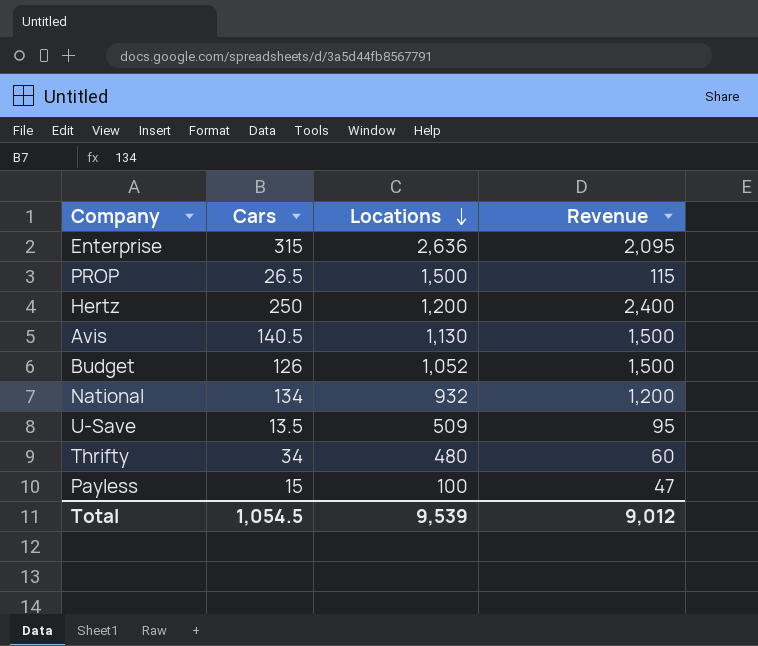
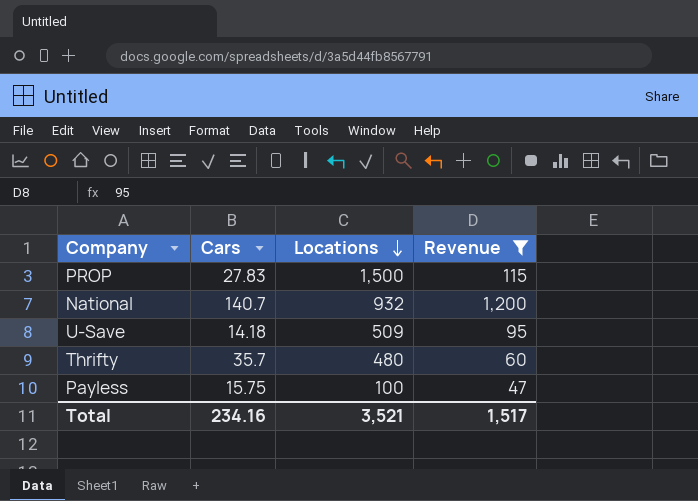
filter: none -> Revenue <= 1,200
PROP | Cars: 26.5 -> 27.83
National | Cars: 134 -> 140.7
U-Save | Cars: 13.5 -> 14.18
Thrifty | Cars: 34 -> 35.7
Payless | Cars: 15 -> 15.75
Total | Cars: 1,054.5 -> 234.16
Total | Locations: 9,539 -> 3,521
Total | Revenue: 9,012 -> 1,517

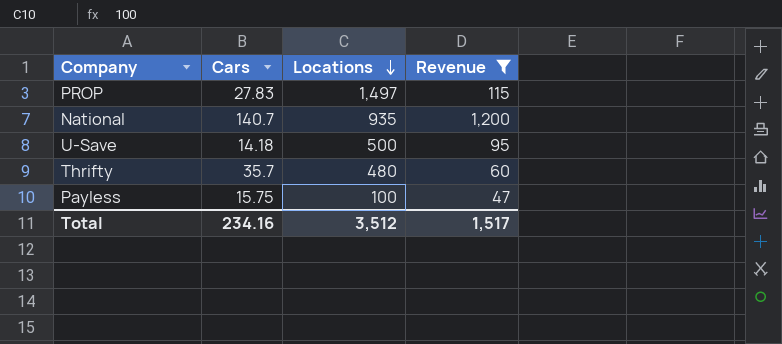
PROP | Locations: 1,500 -> 1,497
National | Locations: 932 -> 935
U-Save | Locations: 509 -> 500
Total | Locations: 3,521 -> 3,512

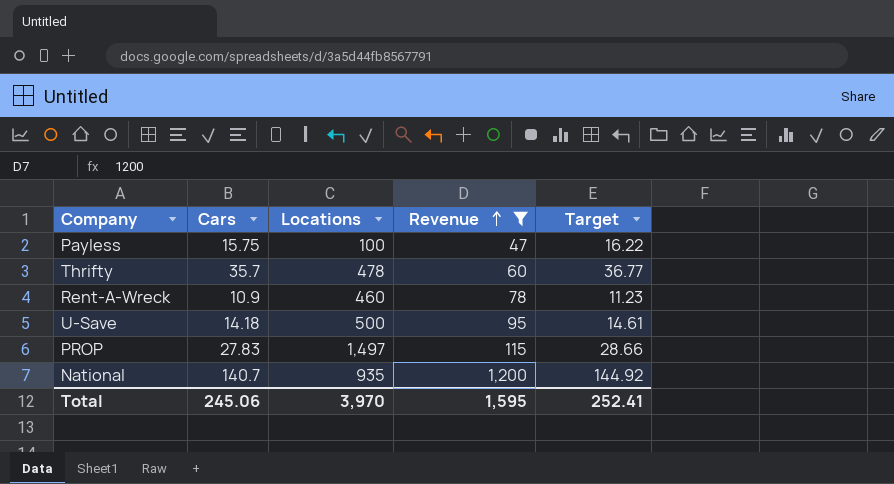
row order: Locations descending -> Revenue ascending
column Target | formula: none -> [Cars] * 1.03
Thrifty | Locations: 480 -> 478
row Rent-A-Wreck: none -> 10.9 | 460 | 78 | 11.23
Total | Cars: 234.16 -> 245.06
Total | Locations: 3,512 -> 3,970
Total | Revenue: 1,517 -> 1,595

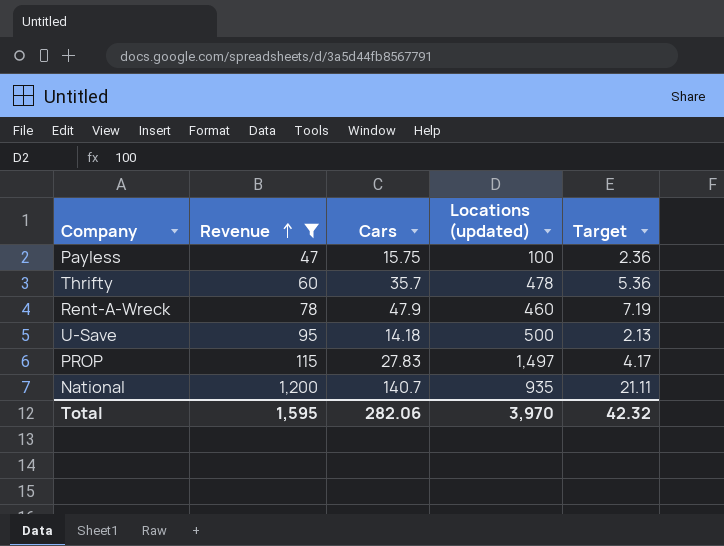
column Revenue | position: 4 -> 2
column name: Locations -> Locations (updated)
column Target | formula: [Cars] * 1.03 -> [Cars] * 0.15
Rent-A-Wreck | Cars: 10.9 -> 47.9
Total | Cars: 245.06 -> 282.06
Total | Target: 252.41 -> 42.32

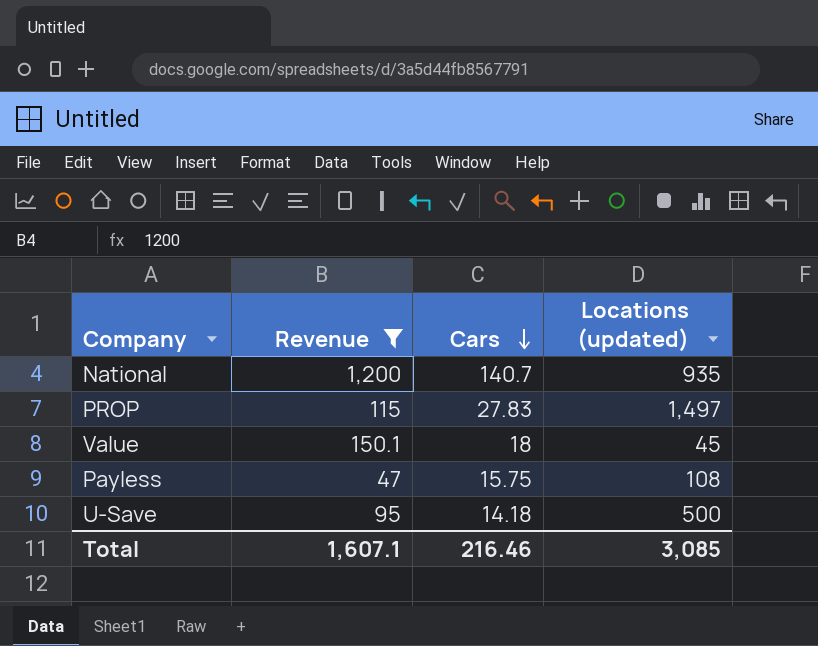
row order: Revenue ascending -> Cars descending
column Target | formula: [Cars] * 0.15 -> none
row Thrifty: 60 | 35.7 | 478 | 5.36 -> none
row Rent-A-Wreck: 78 | 47.9 | 460 | 7.19 -> none
row Value: none -> 150.1 | 18 | 45
Payless | Locations (updated): 100 -> 108
Total | Revenue: 1,595 -> 1,607.1
Total | Cars: 282.06 -> 216.46
Total | Locations (updated): 3,970 -> 3,085

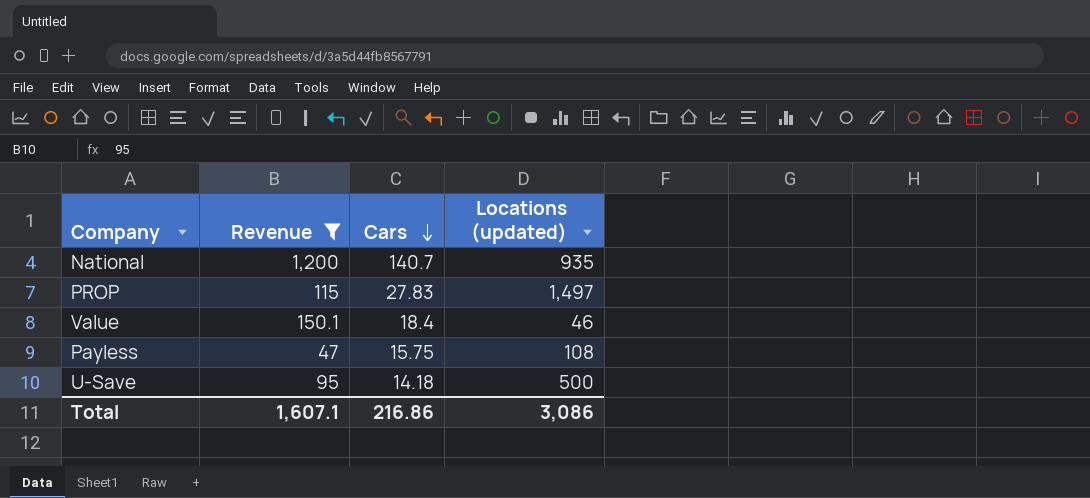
Value | Cars: 18 -> 18.4
Value | Locations (updated): 45 -> 46
Total | Cars: 216.46 -> 216.86
Total | Locations (updated): 3,085 -> 3,086

